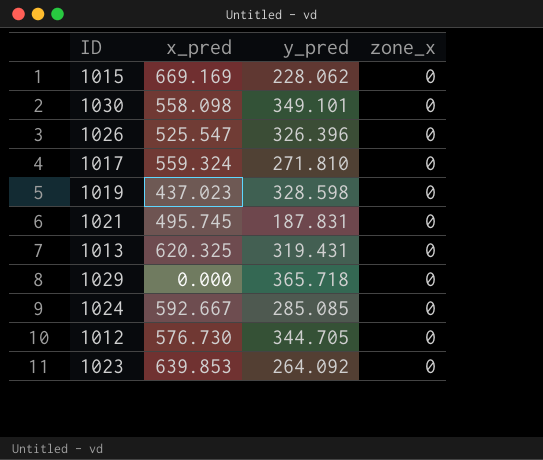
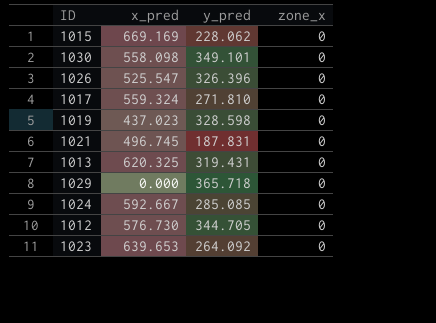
1021 | x_pred: 495.745 -> 496.745
1023 | x_pred: 639.853 -> 639.653

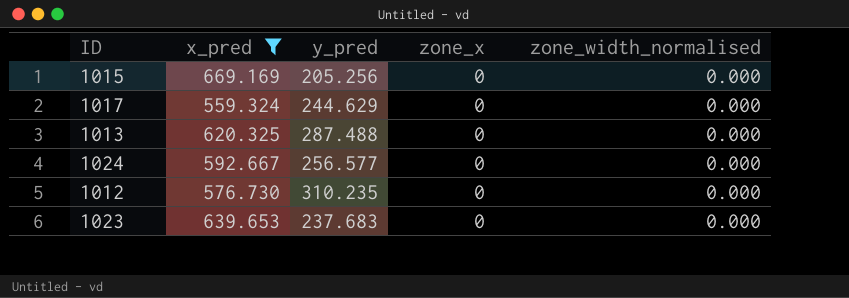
filter: none -> x_pred >= 559.324
column zone_width_normalised | position: none -> 5
1015 | y_pred: 228.062 -> 205.256
1017 | y_pred: 271.810 -> 244.629
1013 | y_pred: 319.431 -> 287.488
1024 | y_pred: 285.085 -> 256.577
1012 | y_pred: 344.705 -> 310.235
1023 | y_pred: 264.092 -> 237.683

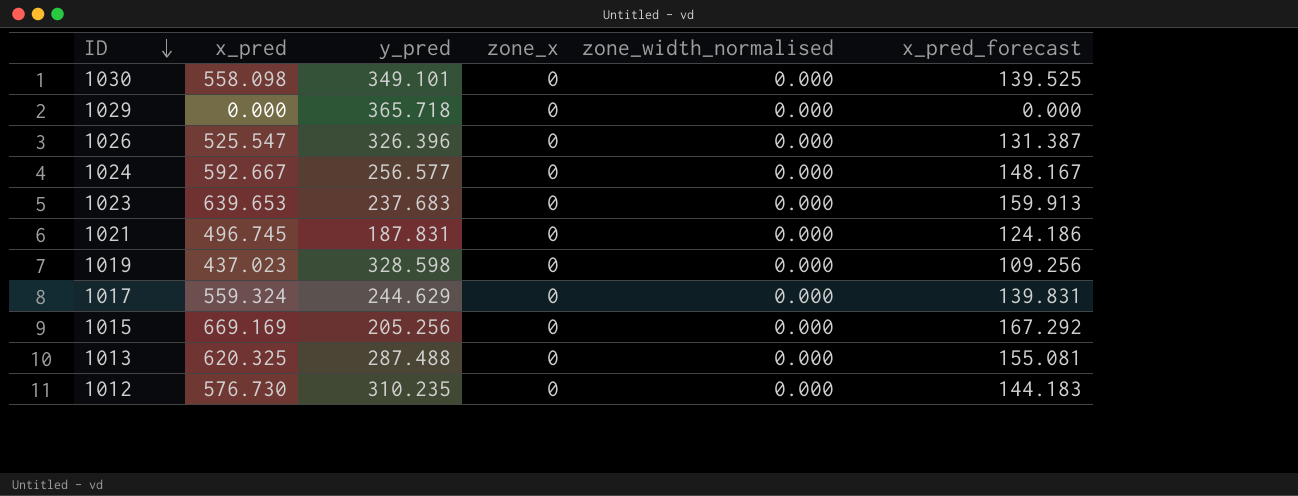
filter: x_pred >= 559.324 -> none
row order: none -> ID descending
column x_pred_forecast | formula: none -> [x_pred] * 0.25

